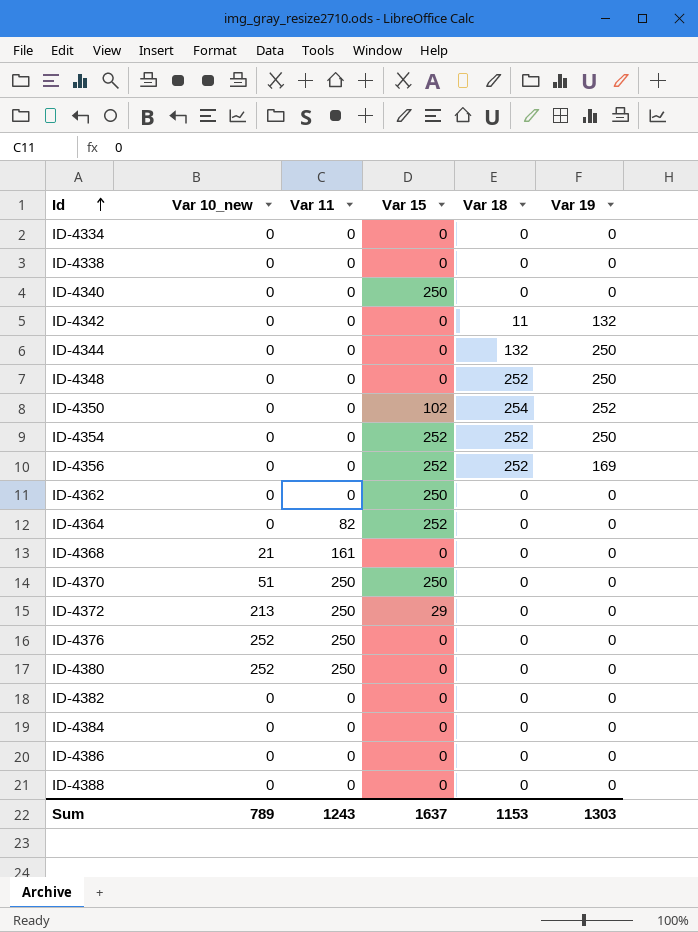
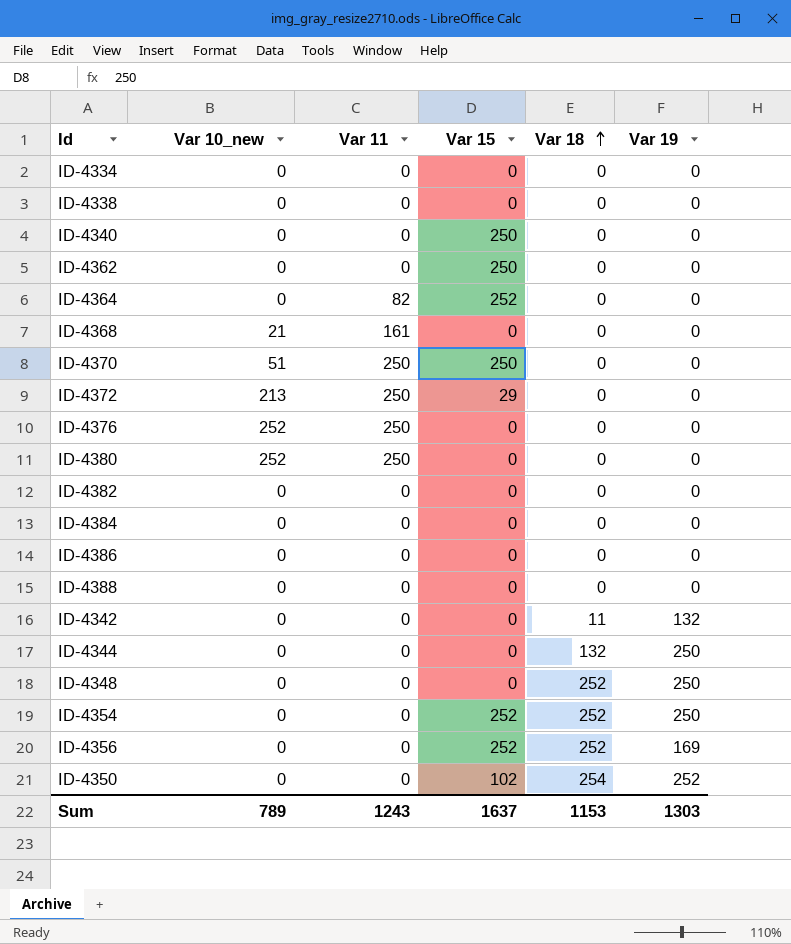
row order: Id ascending -> Var 18 ascending

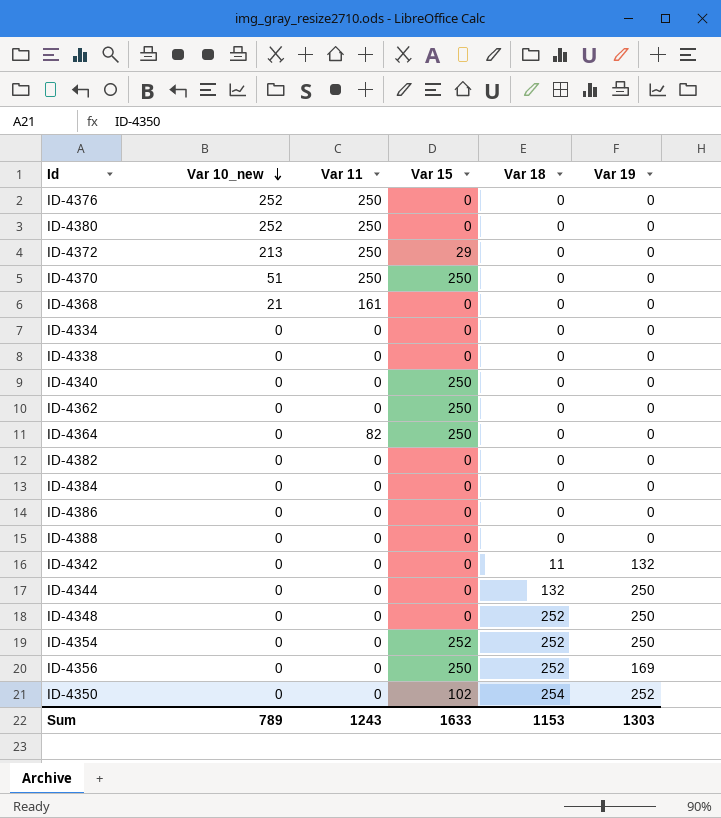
row order: Var 18 ascending -> Var 10_new descending
ID-4364 | Var 15: 252 -> 250
ID-4356 | Var 15: 252 -> 250
Sum | Var 15: 1637 -> 1633

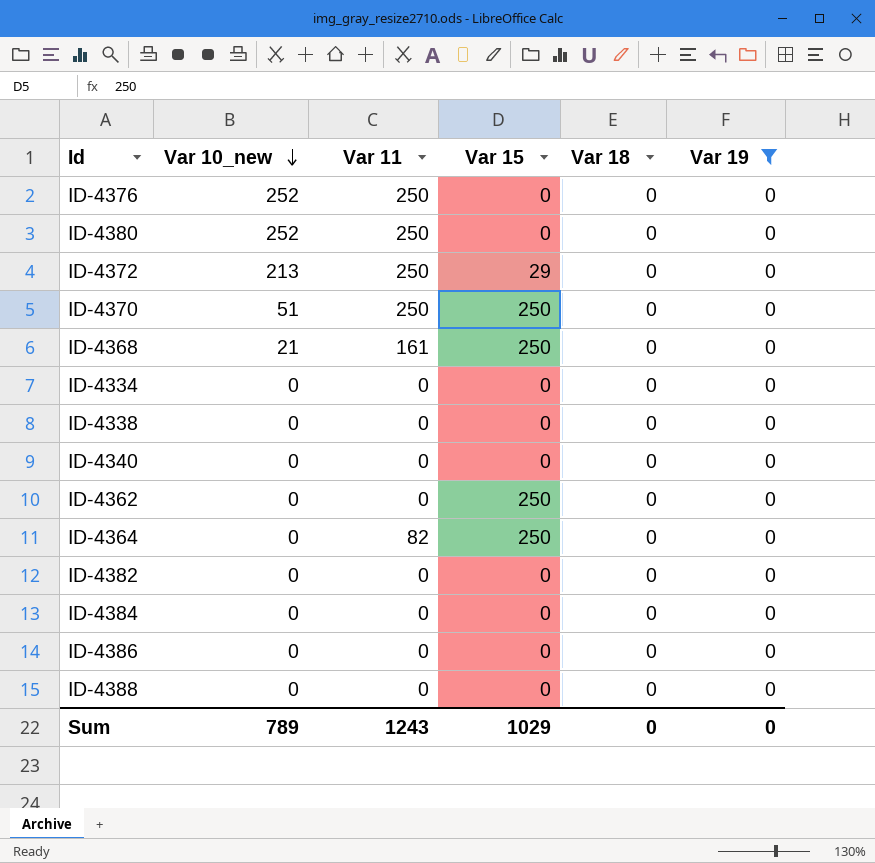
filter: none -> Var 19 = 0
ID-4368 | Var 15: 0 -> 250
ID-4340 | Var 15: 250 -> 0
Sum | Var 15: 1633 -> 1029
Sum | Var 18: 1153 -> 0
Sum | Var 19: 1303 -> 0

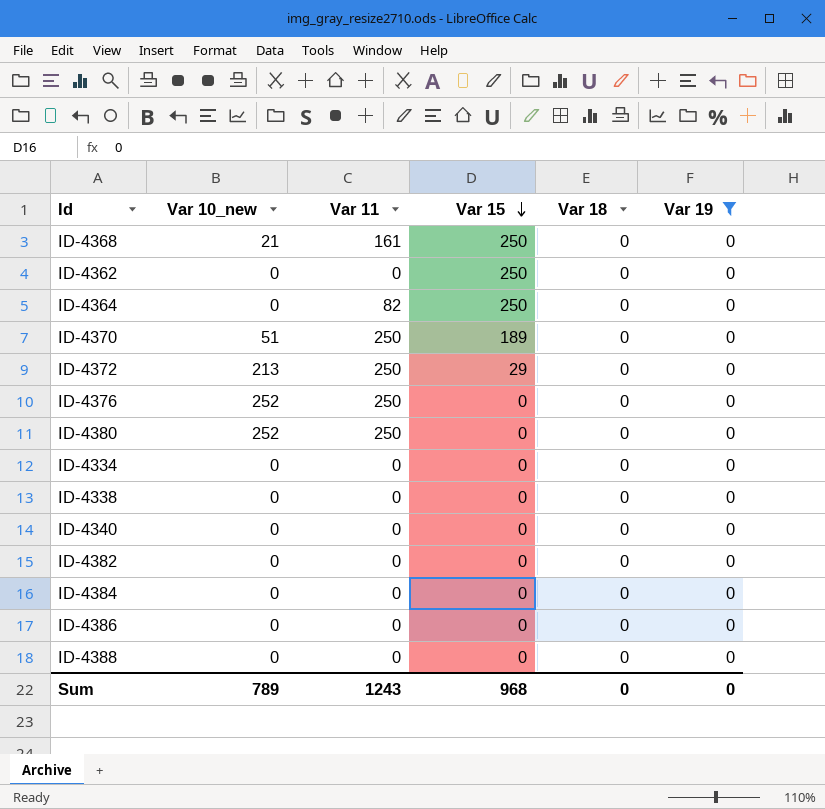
row order: Var 10_new descending -> Var 15 descending
ID-4370 | Var 15: 250 -> 189
Sum | Var 15: 1029 -> 968

